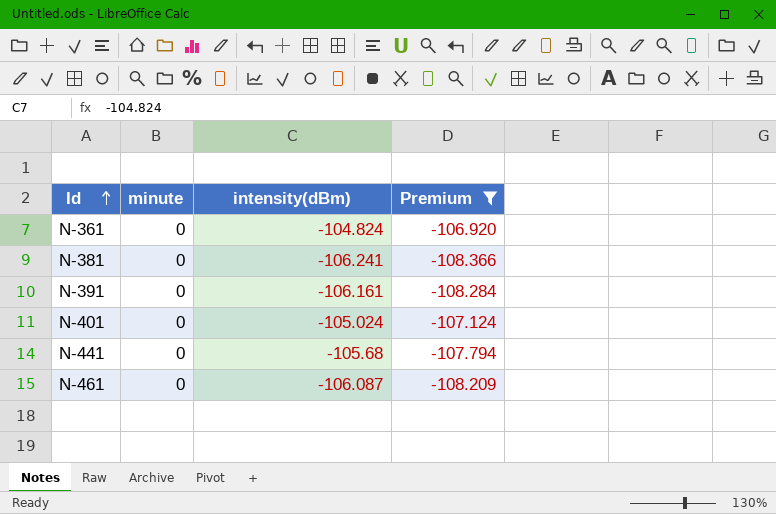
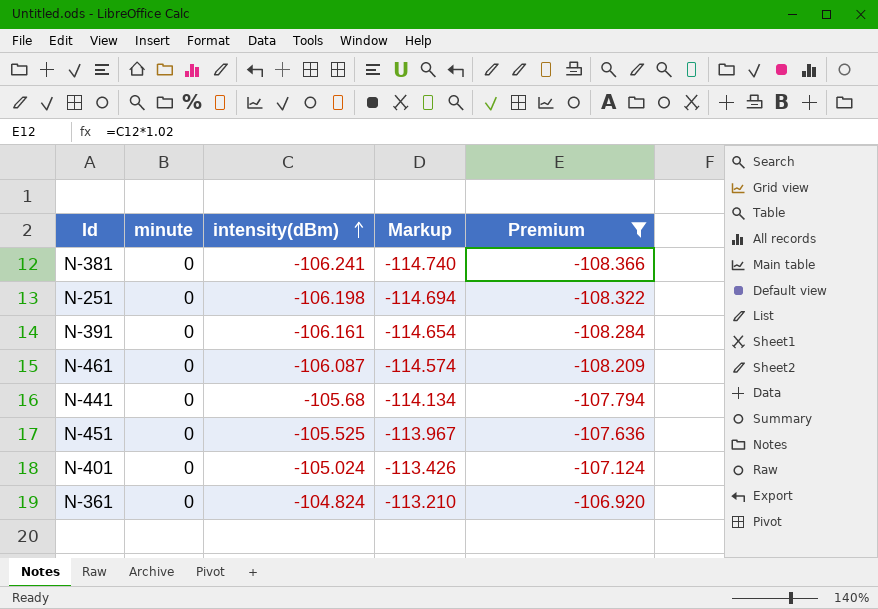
row order: Id ascending -> intensity(dBm) ascending
column Markup | formula: none -> [intensity(dBm)] * 1.08
row N-251: none -> 0 | -106.198 | -114.694 | -108.322
row N-451: none -> 0 | -105.525 | -113.967 | -107.636

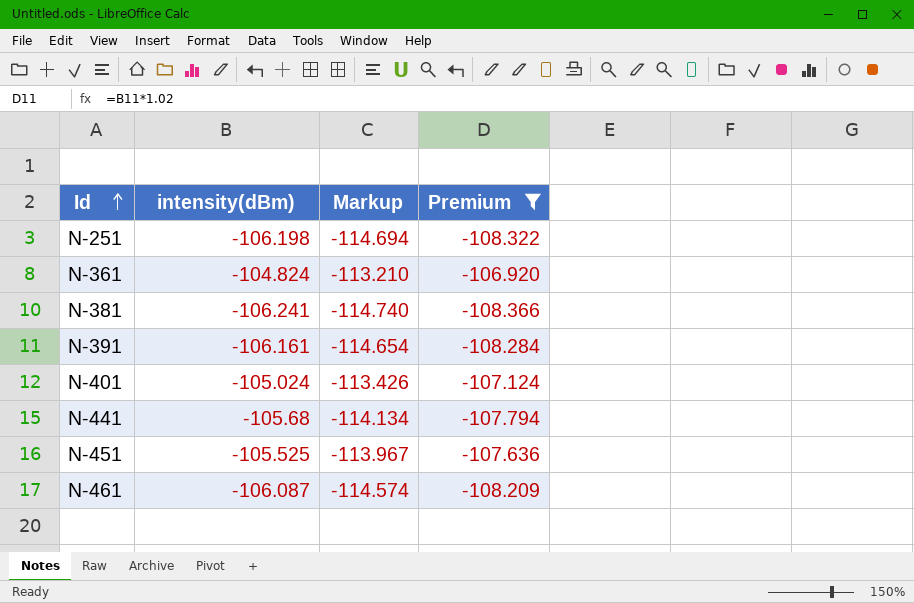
row order: intensity(dBm) ascending -> Id ascending
column minute | position: 2 -> none

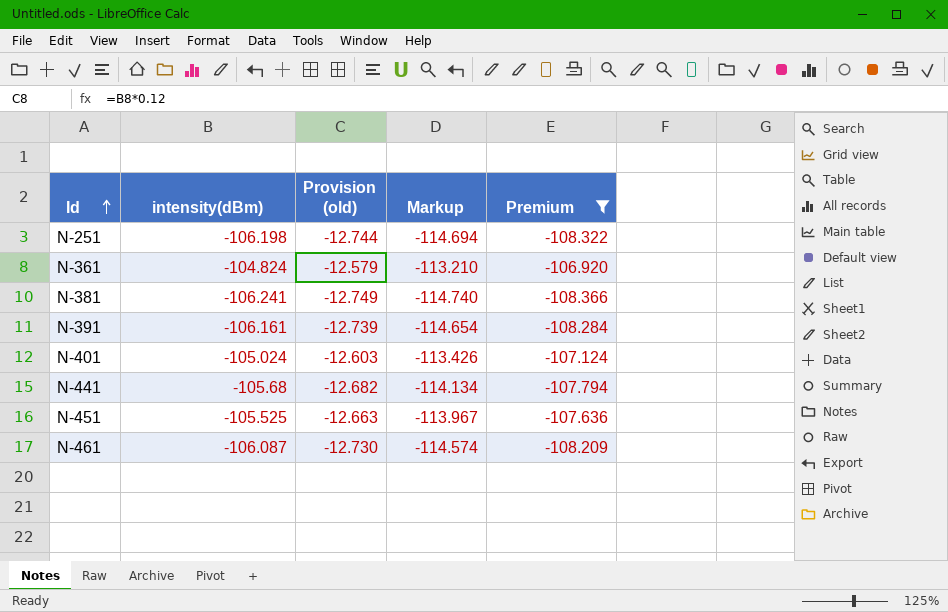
column Provision (old) | formula: none -> [intensity(dBm)] * 0.12

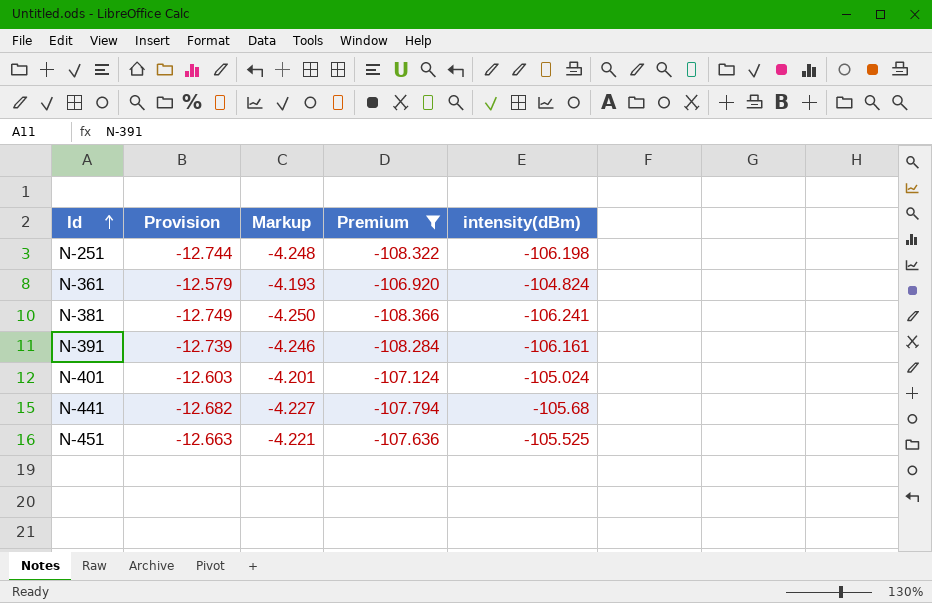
column name: Provision (old) -> Provision
column Markup | formula: [intensity(dBm)] * 1.08 -> [intensity(dBm)] * 0.04
column intensity(dBm) | position: 2 -> 5
row N-461: -106.087 | -12.730 | -114.574 | -108.209 -> none

